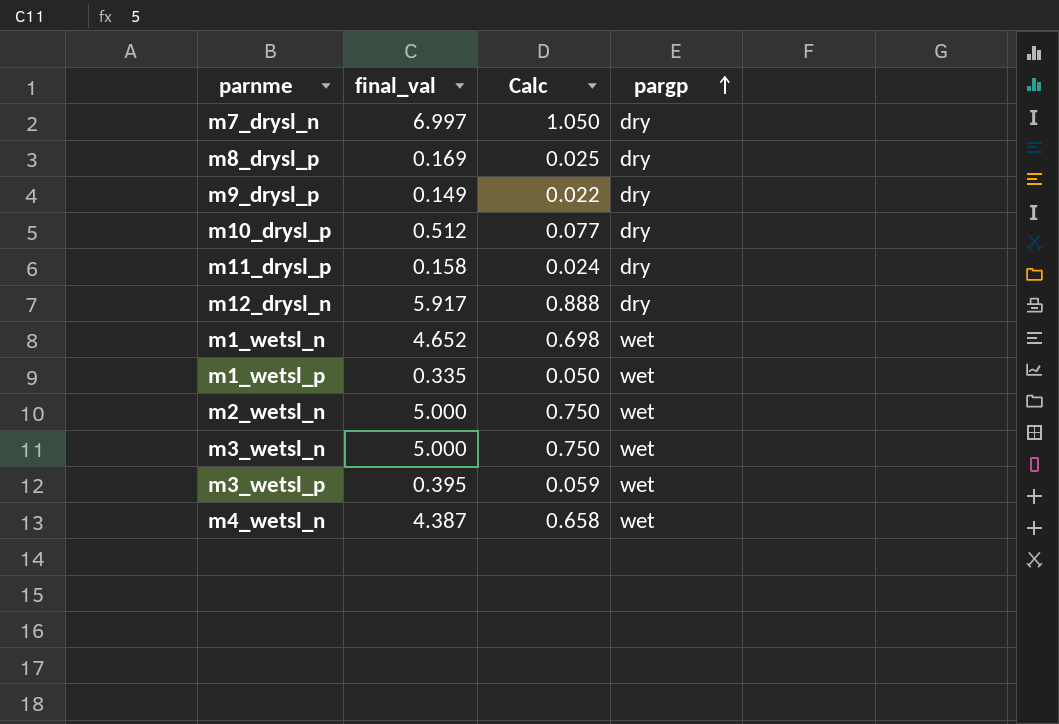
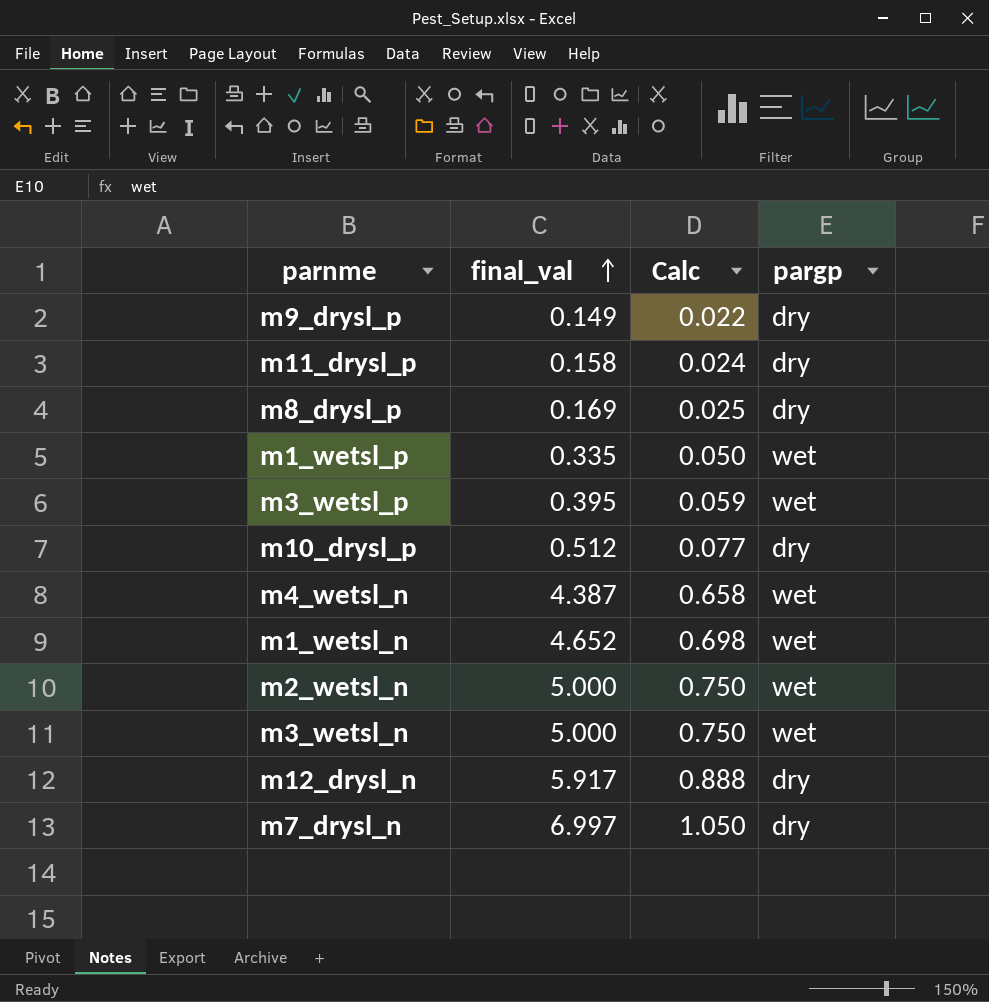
row order: pargp ascending -> final_val ascending

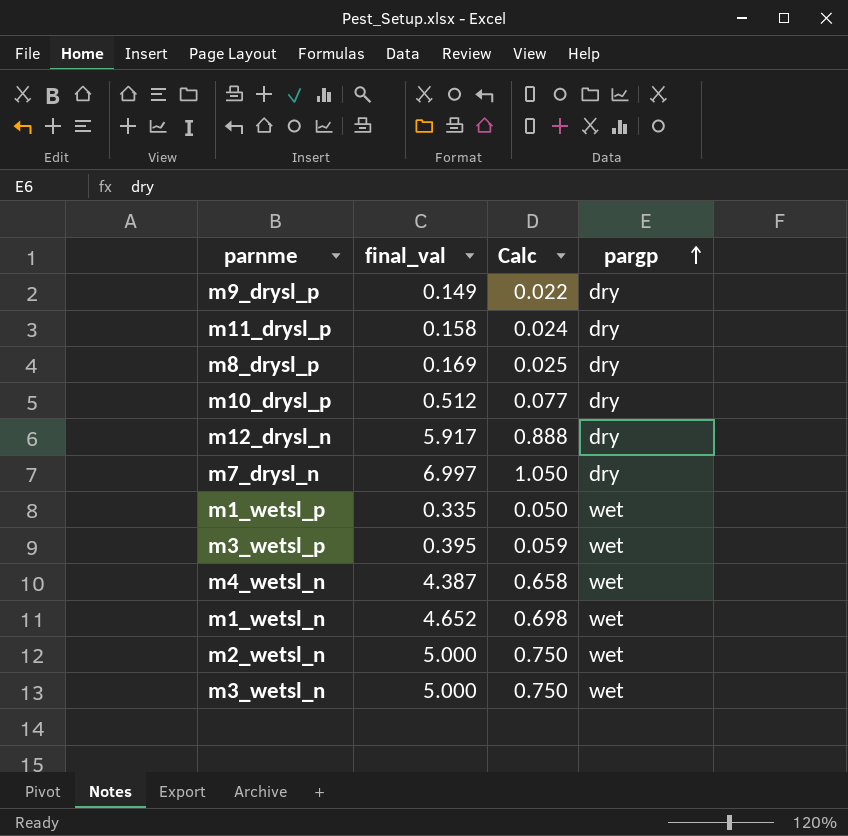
row order: final_val ascending -> pargp ascending

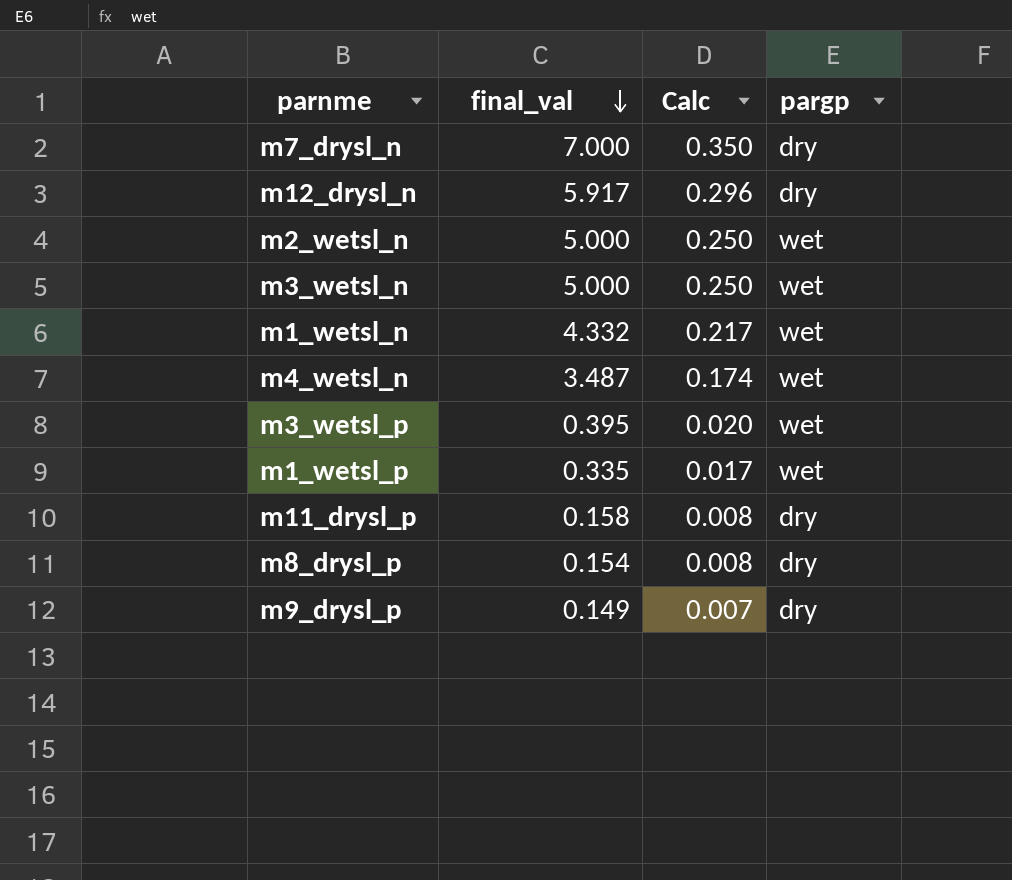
row order: pargp ascending -> final_val descending
column Calc | formula: [final_val] * 0.15 -> [final_val] * 0.05
row m10_drysl_p: 0.512 | 0.077 | dry -> none
m7_drysl_n | final_val: 6.997 -> 7.000
m1_wetsl_n | final_val: 4.652 -> 4.332
m4_wetsl_n | final_val: 4.387 -> 3.487
m8_drysl_p | final_val: 0.169 -> 0.154

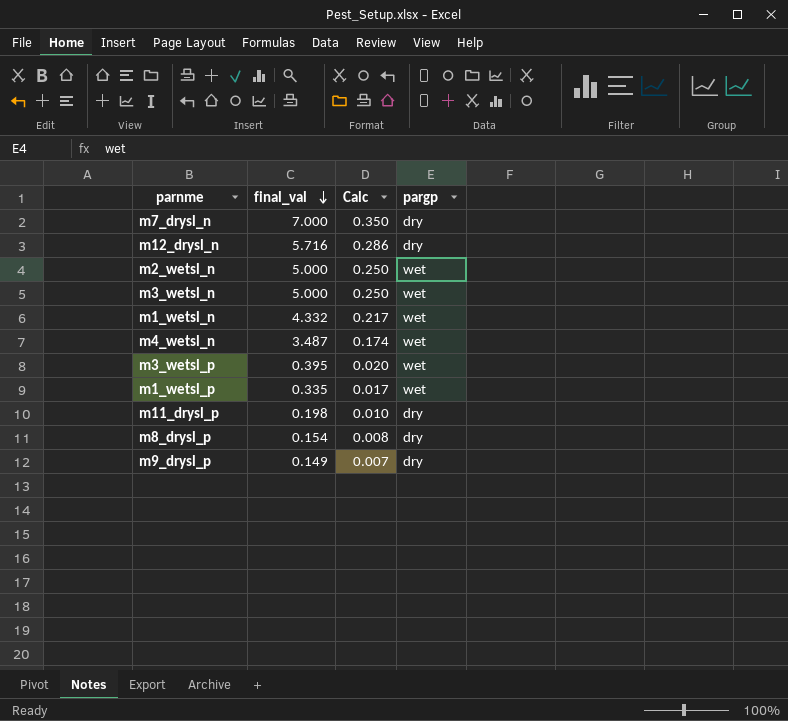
m12_drysl_n | final_val: 5.917 -> 5.716
m12_drysl_n | Calc: 0.296 -> 0.286
m11_drysl_p | final_val: 0.158 -> 0.198
m11_drysl_p | Calc: 0.008 -> 0.010

